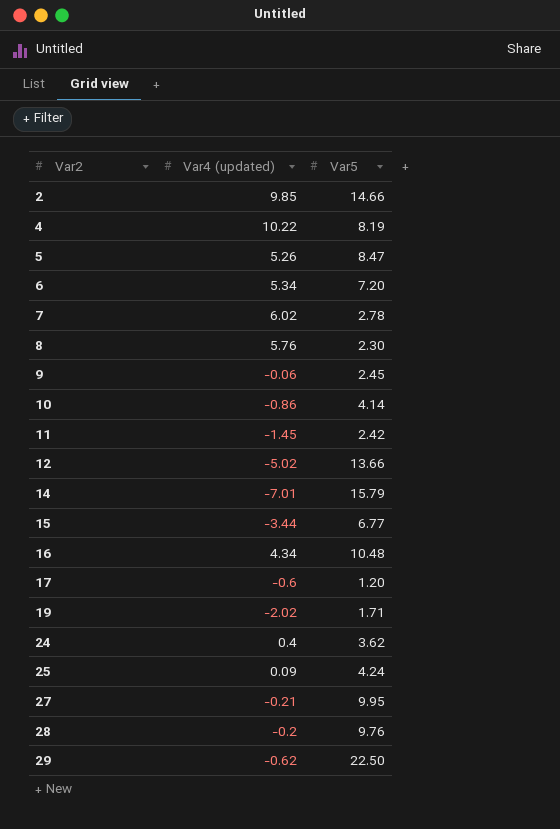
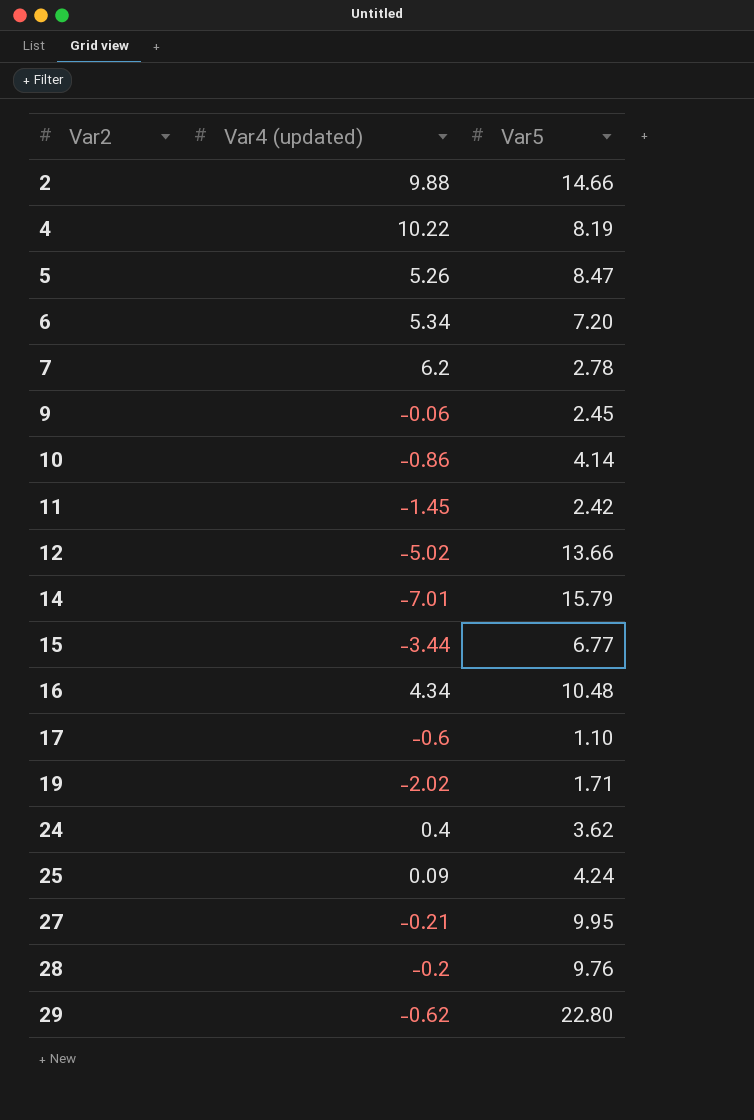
row 8: 5.76 | 2.30 -> none
2 | Var4 (updated): 9.85 -> 9.88
7 | Var4 (updated): 6.02 -> 6.2
17 | Var5: 1.20 -> 1.10
29 | Var5: 22.50 -> 22.80

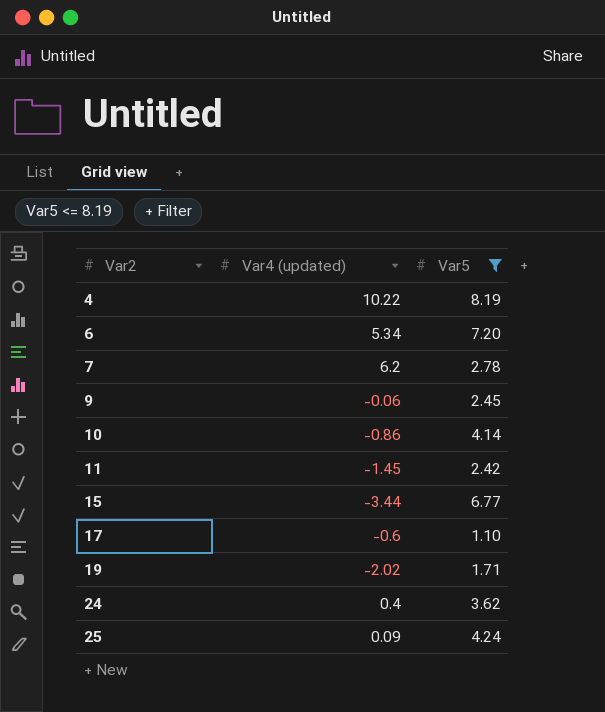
filter: none -> Var5 <= 8.19

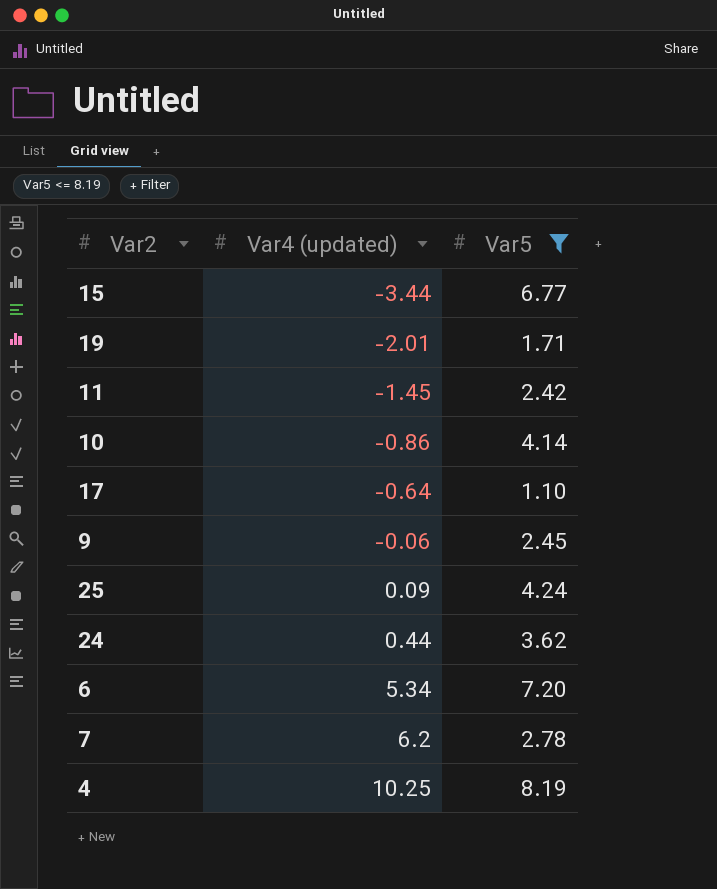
row order: Var2 ascending -> Var4 (updated) ascending
19 | Var4 (updated): -2.02 -> -2.01
17 | Var4 (updated): -0.6 -> -0.64
24 | Var4 (updated): 0.4 -> 0.44
4 | Var4 (updated): 10.22 -> 10.25

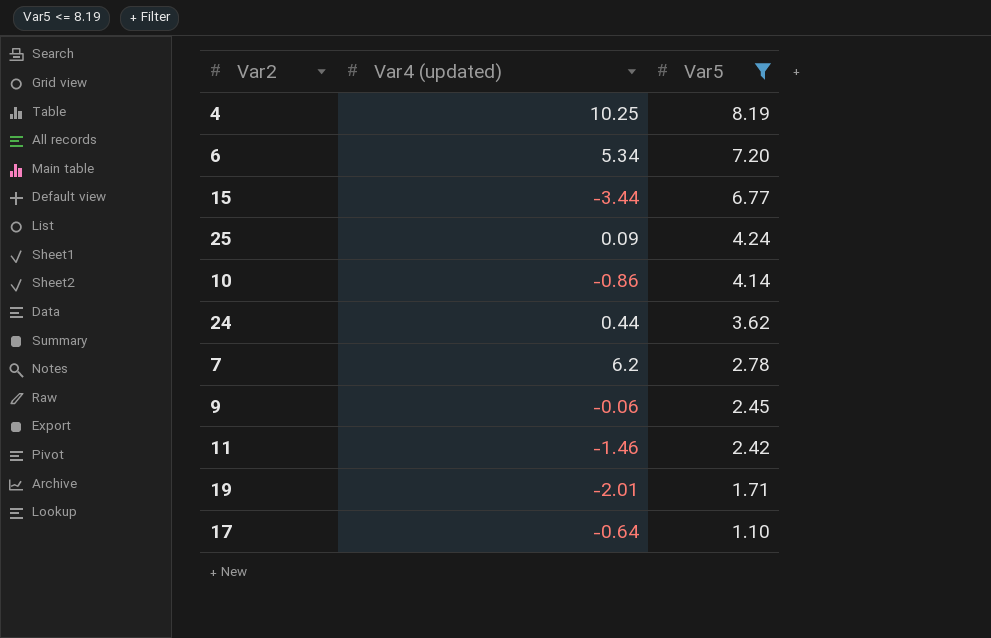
row order: Var4 (updated) ascending -> Var5 descending
11 | Var4 (updated): -1.45 -> -1.46

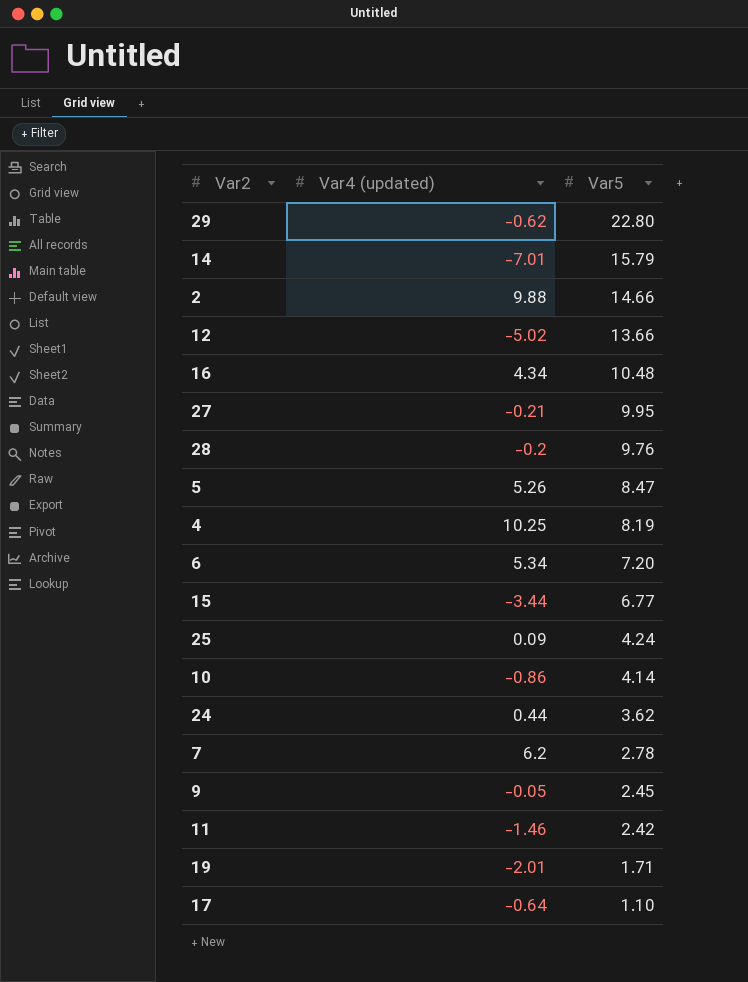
filter: Var5 <= 8.19 -> none
9 | Var4 (updated): -0.06 -> -0.05

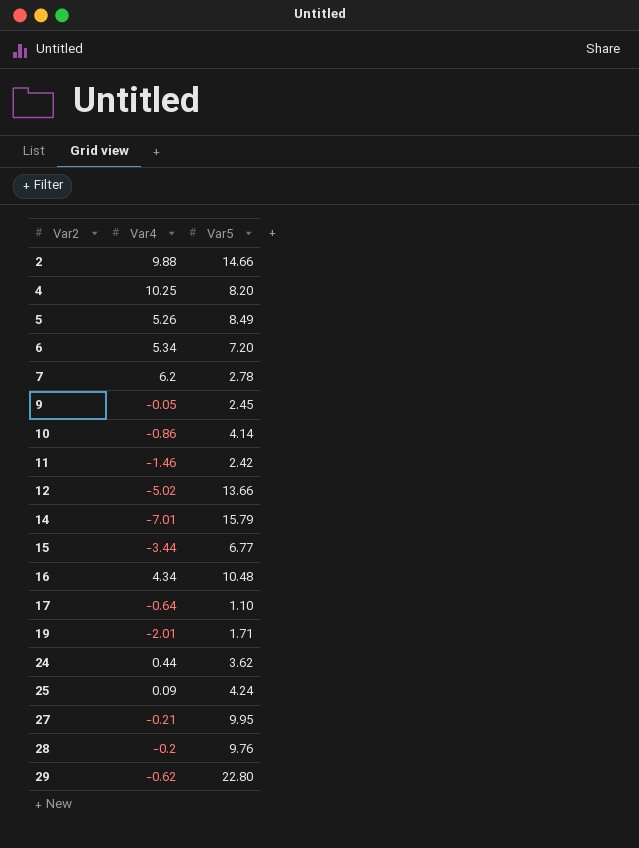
row order: Var5 descending -> Var2 ascending
column name: Var4 (updated) -> Var4
4 | Var5: 8.19 -> 8.20
5 | Var5: 8.47 -> 8.49

